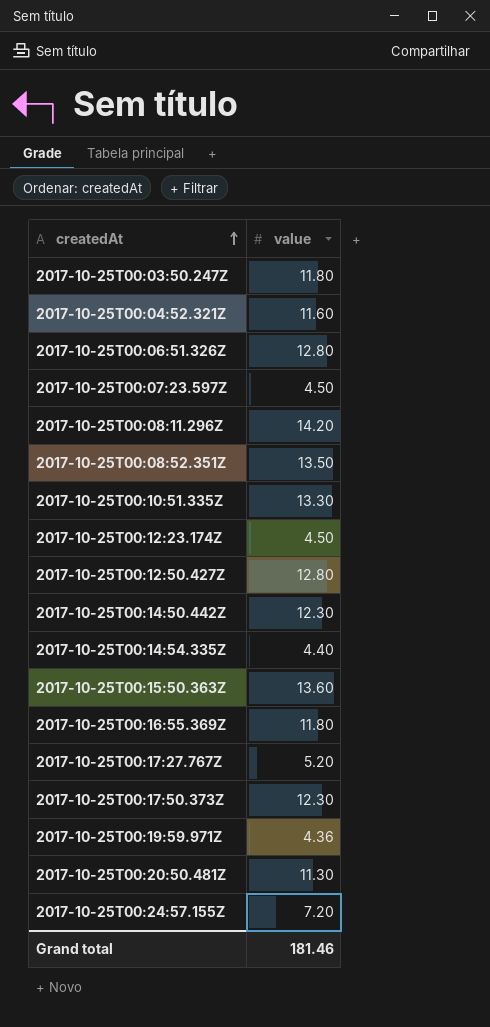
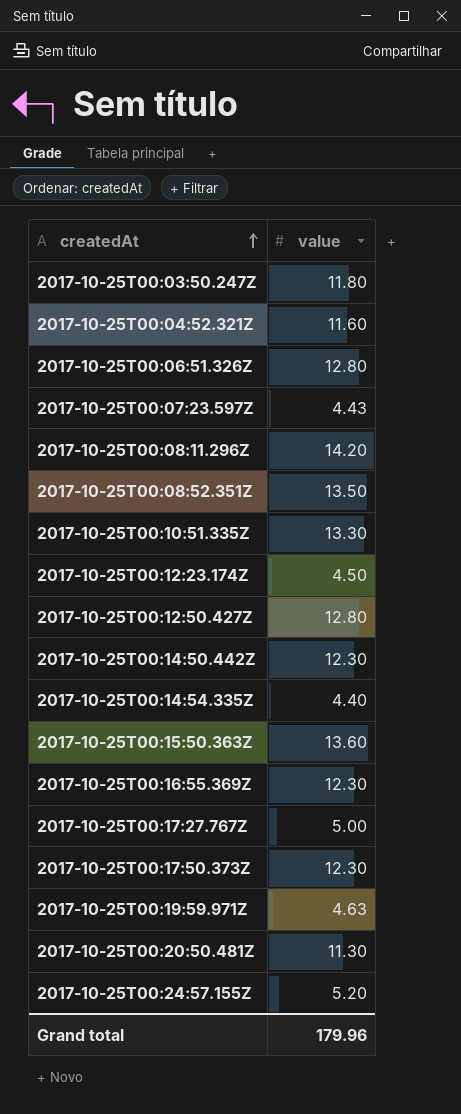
2017-10-25T00:07:23.597Z | value: 4.50 -> 4.43
2017-10-25T00:16:55.369Z | value: 11.80 -> 12.30
2017-10-25T00:17:27.767Z | value: 5.20 -> 5.00
2017-10-25T00:19:59.971Z | value: 4.36 -> 4.63
2017-10-25T00:24:57.155Z | value: 7.20 -> 5.20
Grand total | value: 181.46 -> 179.96

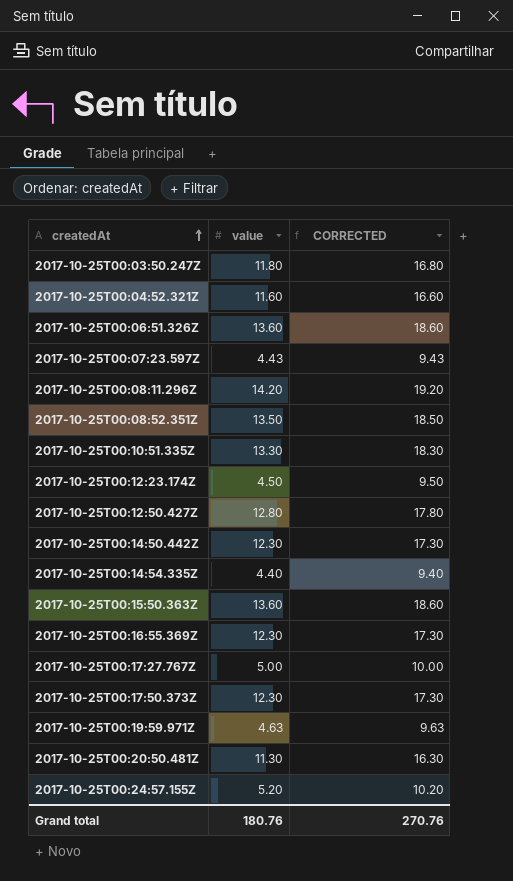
column CORRECTED | formula: none -> [value] + 5
2017-10-25T00:06:51.326Z | value: 12.80 -> 13.60
Grand total | value: 179.96 -> 180.76

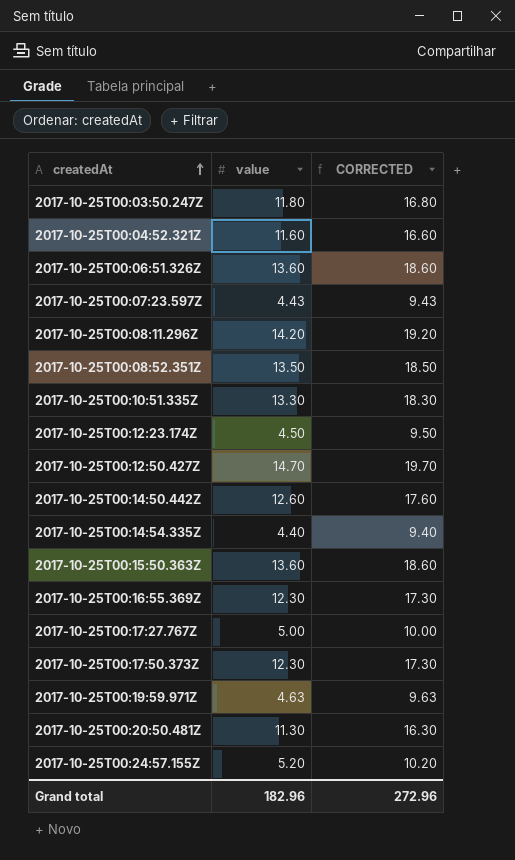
2017-10-25T00:12:50.427Z | value: 12.80 -> 14.70
2017-10-25T00:12:50.427Z | CORRECTED: 17.80 -> 19.70
2017-10-25T00:14:50.442Z | value: 12.30 -> 12.60
2017-10-25T00:14:50.442Z | CORRECTED: 17.30 -> 17.60
Grand total | value: 180.76 -> 182.96
Grand total | CORRECTED: 270.76 -> 272.96

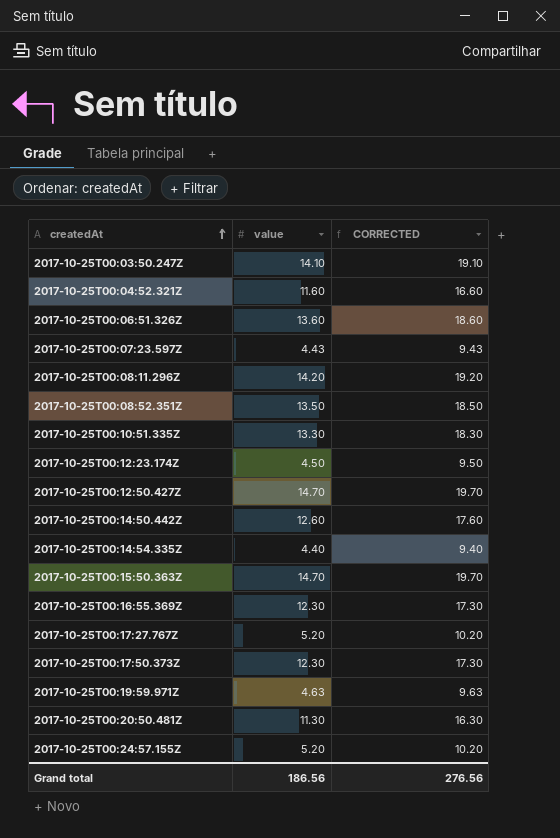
2017-10-25T00:03:50.247Z | value: 11.80 -> 14.10
2017-10-25T00:03:50.247Z | CORRECTED: 16.80 -> 19.10
2017-10-25T00:15:50.363Z | value: 13.60 -> 14.70
2017-10-25T00:15:50.363Z | CORRECTED: 18.60 -> 19.70
2017-10-25T00:17:27.767Z | value: 5.00 -> 5.20
2017-10-25T00:17:27.767Z | CORRECTED: 10.00 -> 10.20
Grand total | value: 182.96 -> 186.56
Grand total | CORRECTED: 272.96 -> 276.56

